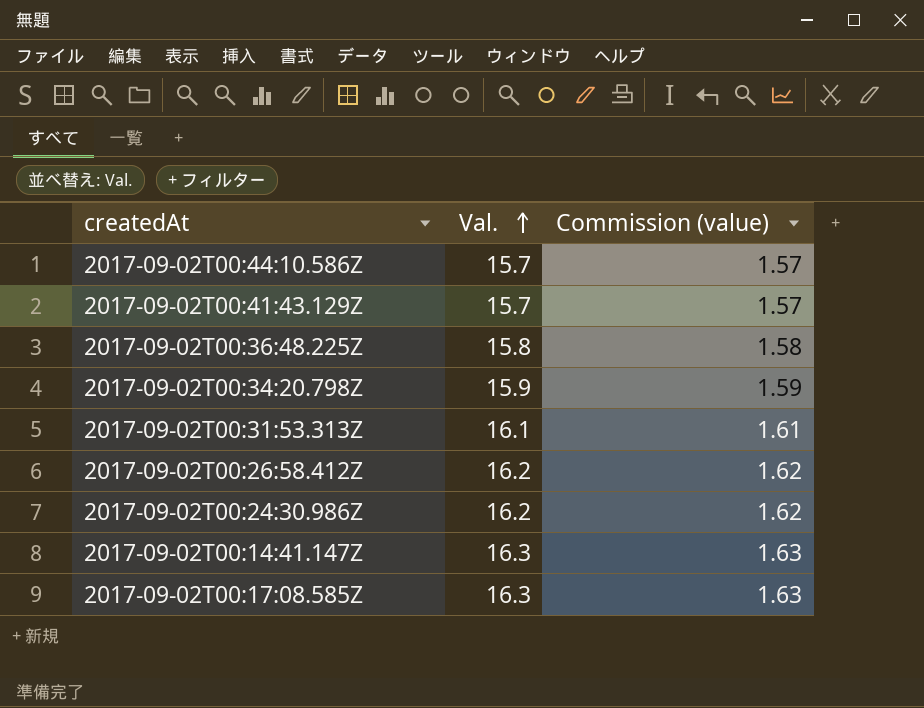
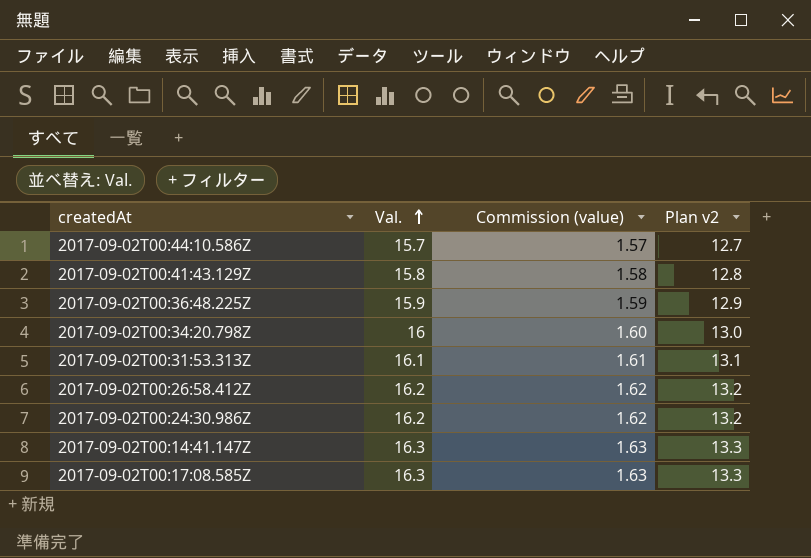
column Plan v2 | formula: none -> [Val.] - 3
2017-09-02T00:41:43.129Z | Val.: 15.7 -> 15.8
2017-09-02T00:41:43.129Z | Commission (value): 1.57 -> 1.58
2017-09-02T00:36:48.225Z | Val.: 15.8 -> 15.9
2017-09-02T00:36:48.225Z | Commission (value): 1.58 -> 1.59
2017-09-02T00:34:20.798Z | Val.: 15.9 -> 16
2017-09-02T00:34:20.798Z | Commission (value): 1.59 -> 1.60

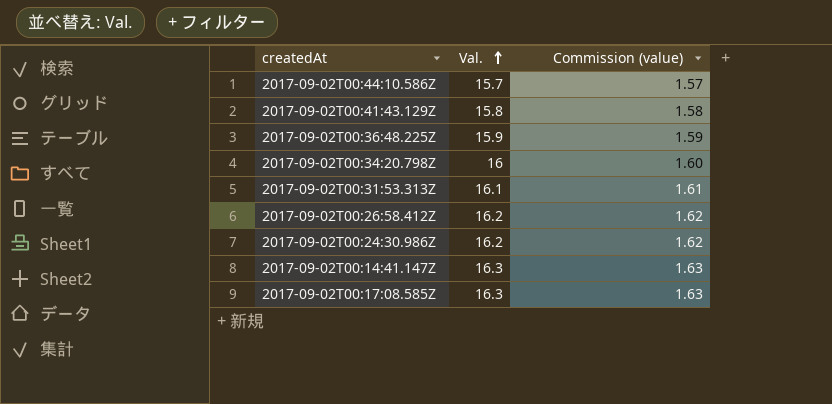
column Plan v2 | formula: [Val.] - 3 -> none

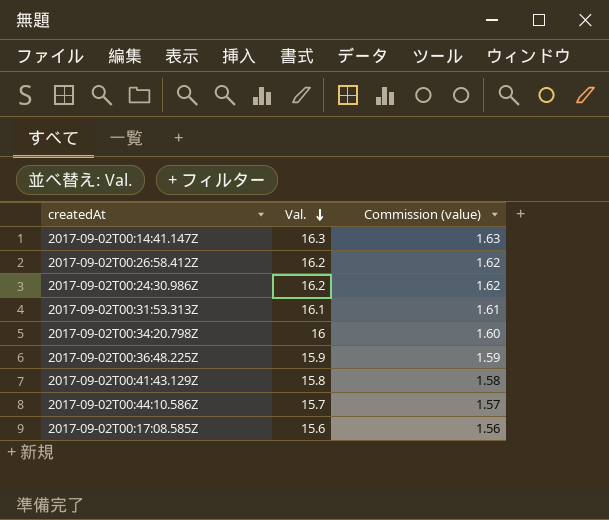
row order: Val. ascending -> Val. descending
2017-09-02T00:17:08.585Z | Val.: 16.3 -> 15.6
2017-09-02T00:17:08.585Z | Commission (value): 1.63 -> 1.56

